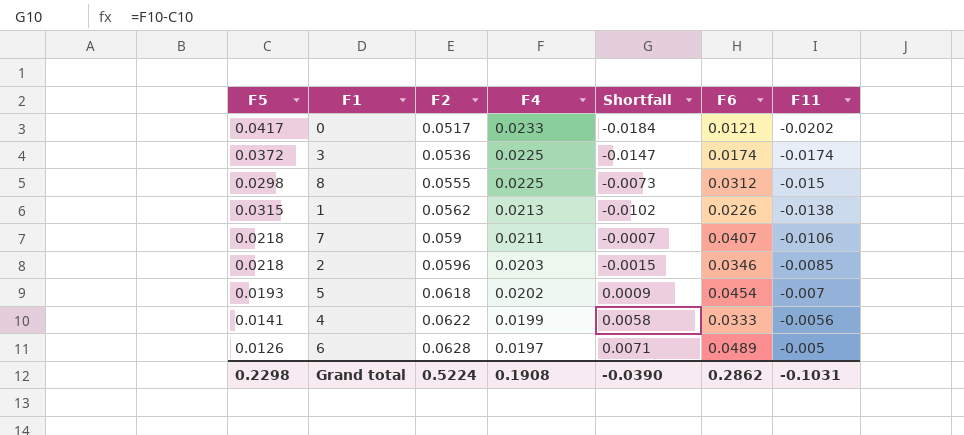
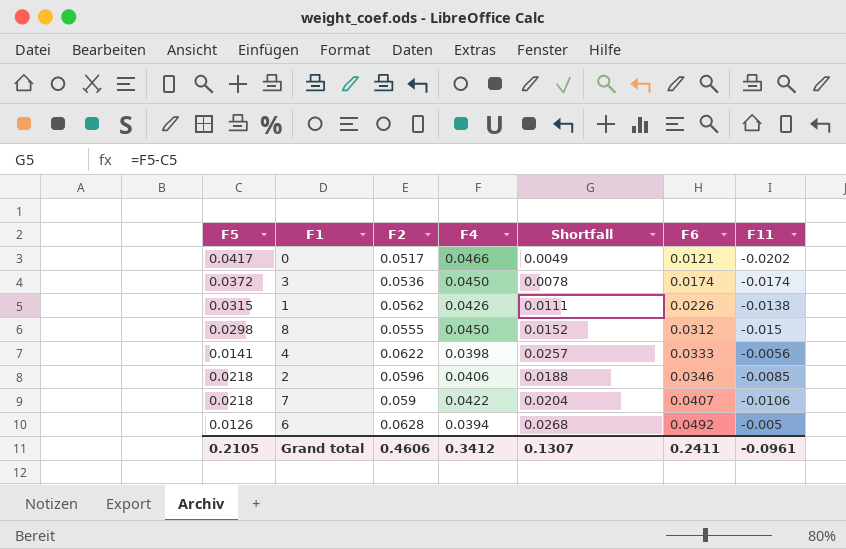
row order: F2 ascending -> F6 ascending
row 5: 0.0193 | 0.0618 | 0.0202 | 0.0009 | 0.0454 | -0.007 -> none
0 | F4: 0.0233 -> 0.0466
0 | Shortfall: -0.0184 -> 0.0049
3 | F4: 0.0225 -> 0.0450
3 | Shortfall: -0.0147 -> 0.0078
1 | F4: 0.0213 -> 0.0426
1 | Shortfall: -0.0102 -> 0.0111
8 | F4: 0.0225 -> 0.0450
8 | Shortfall: -0.0073 -> 0.0152
4 | F4: 0.0199 -> 0.0398
4 | Shortfall: 0.0058 -> 0.0257
2 | F4: 0.0203 -> 0.0406
2 | Shortfall: -0.0015 -> 0.0188
7 | F4: 0.0211 -> 0.0422
7 | Shortfall: -0.0007 -> 0.0204
6 | F4: 0.0197 -> 0.0394
6 | Shortfall: 0.0071 -> 0.0268
6 | F6: 0.0489 -> 0.0492
Grand total | F5: 0.2298 -> 0.2105
Grand total | F2: 0.5224 -> 0.4606
Grand total | F4: 0.1908 -> 0.3412
Grand total | Shortfall: -0.0390 -> 0.1307
Grand total | F6: 0.2862 -> 0.2411
Grand total | F11: -0.1031 -> -0.0961

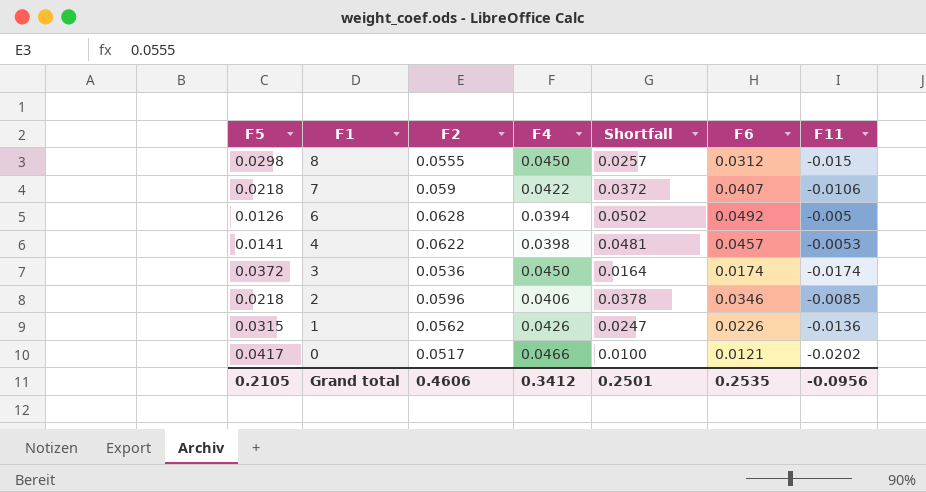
row order: F6 ascending -> F1 descending
column Shortfall | formula: [F4] - [F5] -> [F2] - [F5]
4 | F6: 0.0333 -> 0.0457
4 | F11: -0.0056 -> -0.0053
1 | F11: -0.0138 -> -0.0136
Grand total | Shortfall: 0.1307 -> 0.2501
Grand total | F6: 0.2411 -> 0.2535
Grand total | F11: -0.0961 -> -0.0956

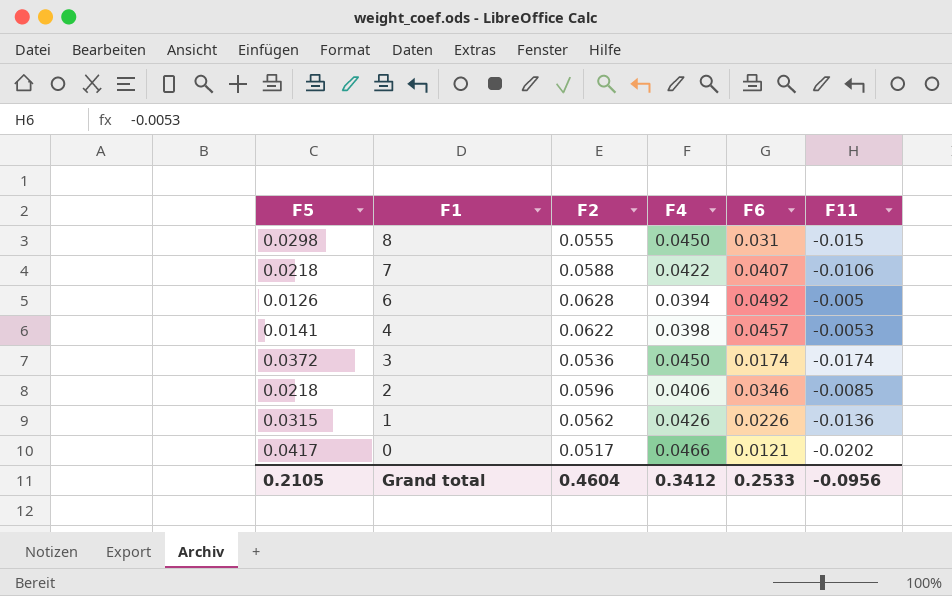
column Shortfall | formula: [F2] - [F5] -> none
8 | F6: 0.0312 -> 0.031
7 | F2: 0.059 -> 0.0588
Grand total | F2: 0.4606 -> 0.4604
Grand total | F6: 0.2535 -> 0.2533

